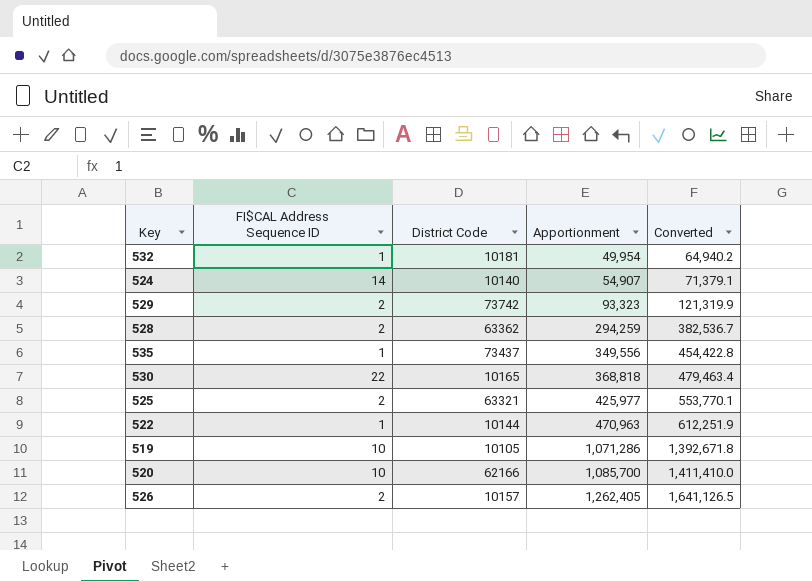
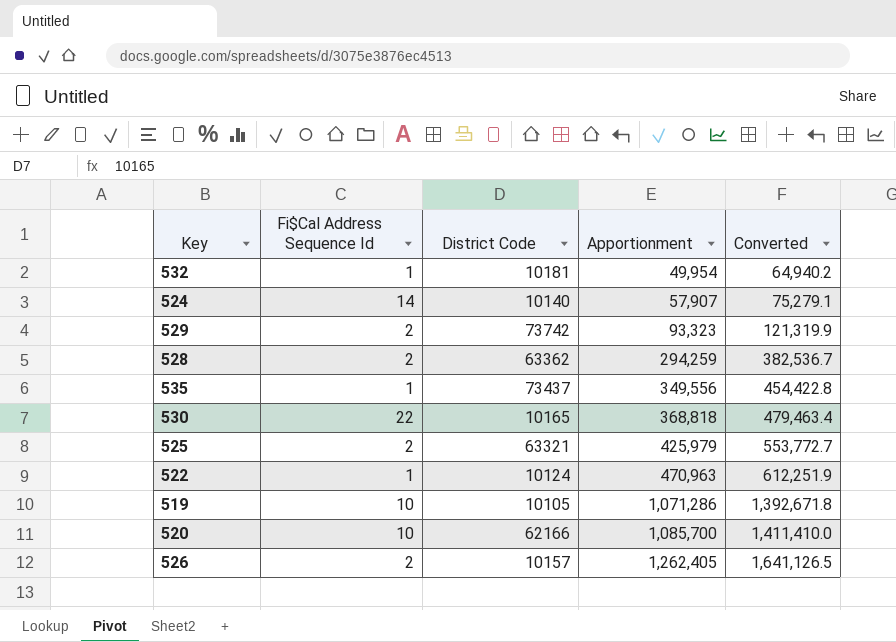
column name: FI$CAL Address Sequence ID -> Fi$Cal Address Sequence Id
524 | Apportionment: 54,907 -> 57,907
524 | Converted: 71,379.1 -> 75,279.1
525 | Apportionment: 425,977 -> 425,979
525 | Converted: 553,770.1 -> 553,772.7
522 | District Code: 10144 -> 10124

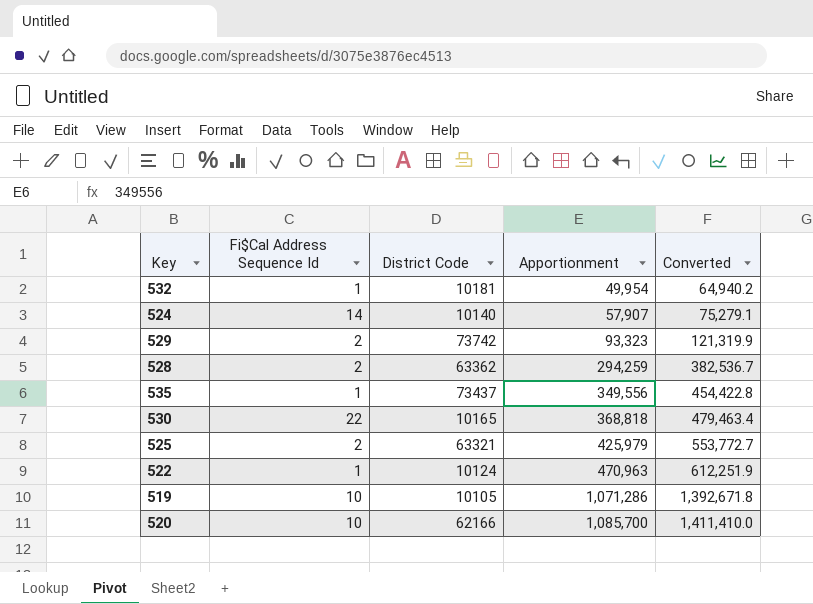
row 526: 2 | 10157 | 1,262,405 | 1,641,126.5 -> none

